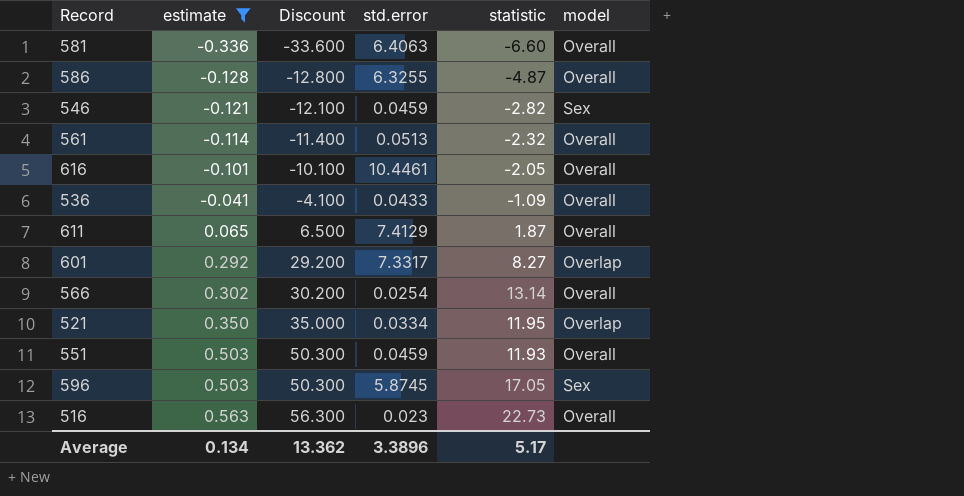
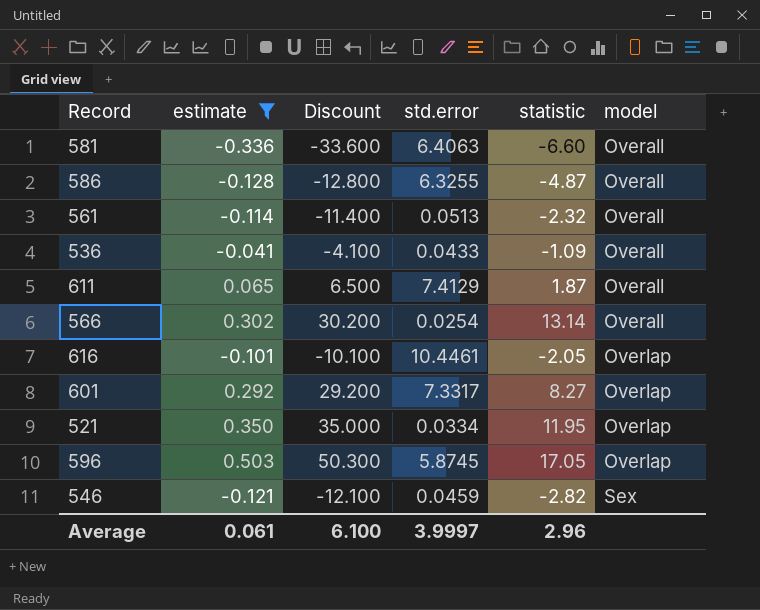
row order: estimate ascending -> model ascending
row 551: 0.503 | 50.300 | 0.0459 | 11.93 | Overall -> none
row 516: 0.563 | 56.300 | 0.023 | 22.73 | Overall -> none
616 | model: Overall -> Overlap
596 | model: Sex -> Overlap
Average | estimate: 0.134 -> 0.061
Average | Discount: 13.362 -> 6.100
Average | std.error: 3.3896 -> 3.9997
Average | statistic: 5.17 -> 2.96

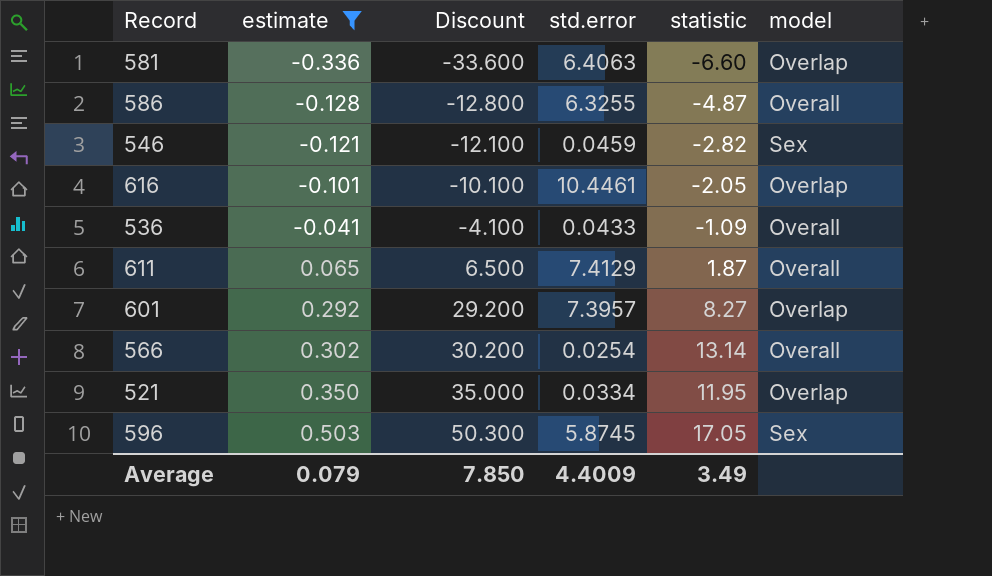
row order: model ascending -> estimate ascending
row 561: -0.114 | -11.400 | 0.0513 | -2.32 | Overall -> none
581 | model: Overall -> Overlap
601 | std.error: 7.3317 -> 7.3957
596 | model: Overlap -> Sex
Average | estimate: 0.061 -> 0.079
Average | Discount: 6.100 -> 7.850
Average | std.error: 3.9997 -> 4.4009
Average | statistic: 2.96 -> 3.49

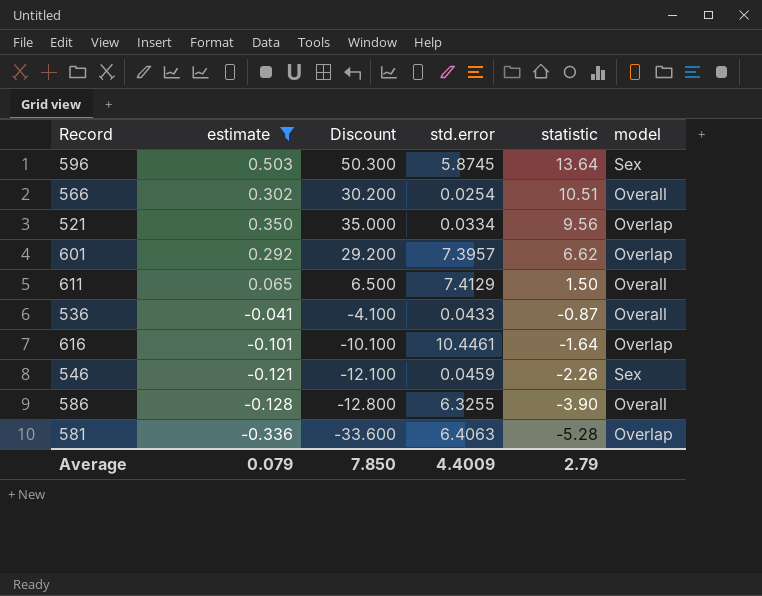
row order: estimate ascending -> statistic descending
596 | statistic: 17.05 -> 13.64
566 | statistic: 13.14 -> 10.51
521 | statistic: 11.95 -> 9.56
601 | statistic: 8.27 -> 6.62
611 | statistic: 1.87 -> 1.50
536 | statistic: -1.09 -> -0.87
616 | statistic: -2.05 -> -1.64
546 | statistic: -2.82 -> -2.26
586 | statistic: -4.87 -> -3.90
581 | statistic: -6.60 -> -5.28
Average | statistic: 3.49 -> 2.79

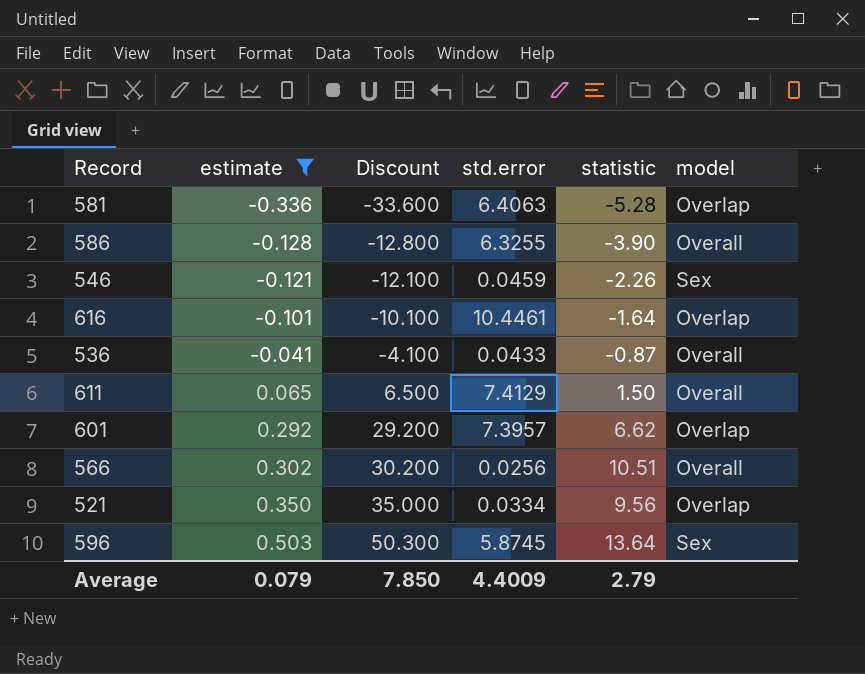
row order: statistic descending -> estimate ascending
566 | std.error: 0.0254 -> 0.0256

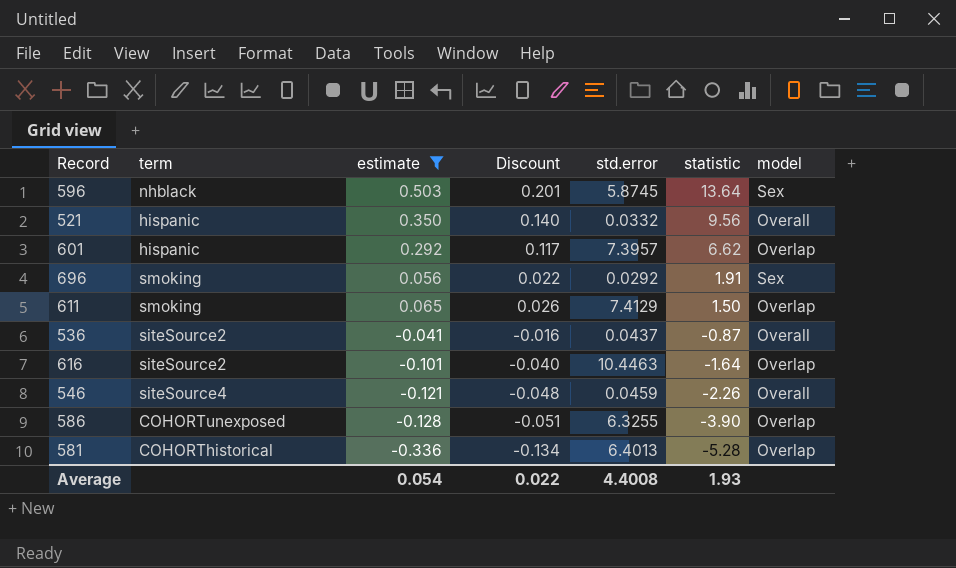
row order: estimate ascending -> statistic descending
column term | position: none -> 2
column Discount | formula: [estimate] * 100 -> [estimate] * 0.4
row 566: 0.302 | 30.200 | 0.0256 | 10.51 | Overall -> none
521 | std.error: 0.0334 -> 0.0332
521 | model: Overlap -> Overall
row 696: none -> smoking | 0.056 | 0.022 | 0.0292 | 1.91 | Sex
611 | model: Overall -> Overlap
536 | std.error: 0.0433 -> 0.0437
616 | std.error: 10.4461 -> 10.4463
546 | model: Sex -> Overall
586 | model: Overall -> Overlap
581 | std.error: 6.4063 -> 6.4013
Average | estimate: 0.079 -> 0.054
Average | Discount: 7.850 -> 0.022
Average | std.error: 4.4009 -> 4.4008
Average | statistic: 2.79 -> 1.93

